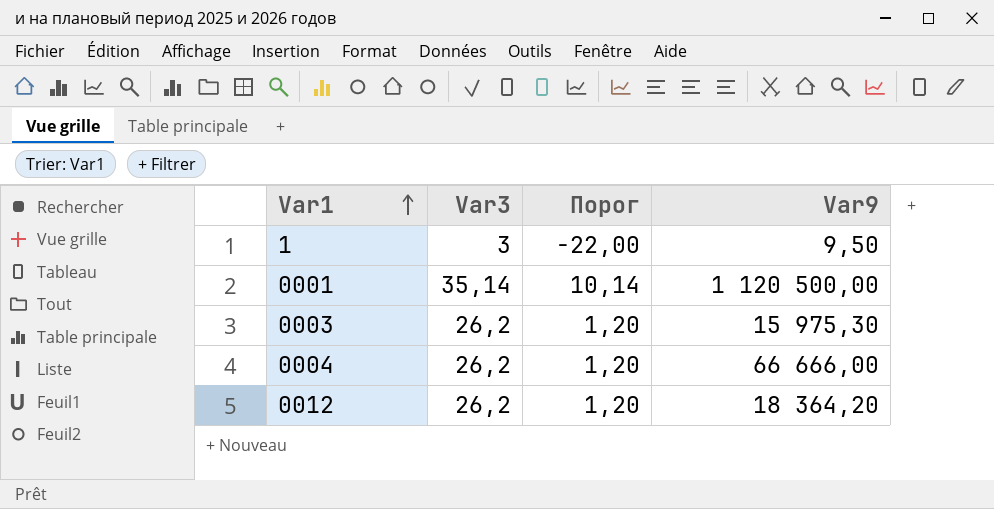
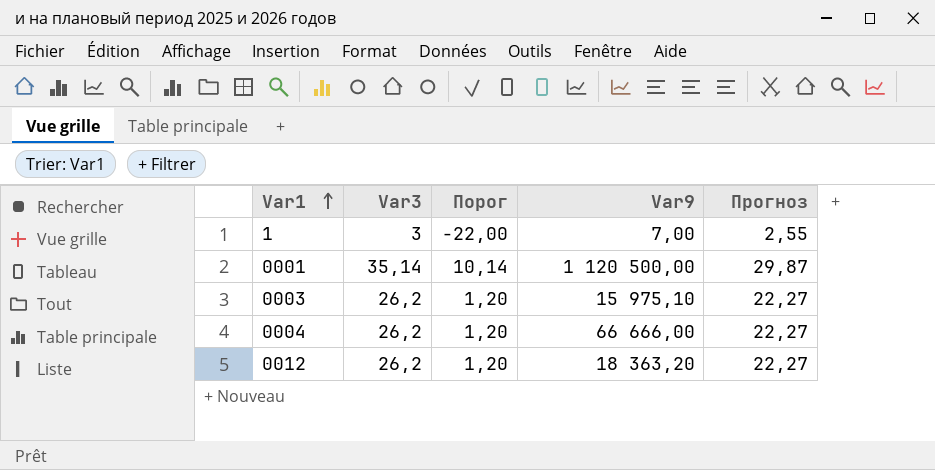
column Прогноз | formula: none -> [Var3] * 0,85
1 | Var9: 9,50 -> 7,00
0003 | Var9: 15 975,30 -> 15 975,10
0012 | Var9: 18 364,20 -> 18 363,20

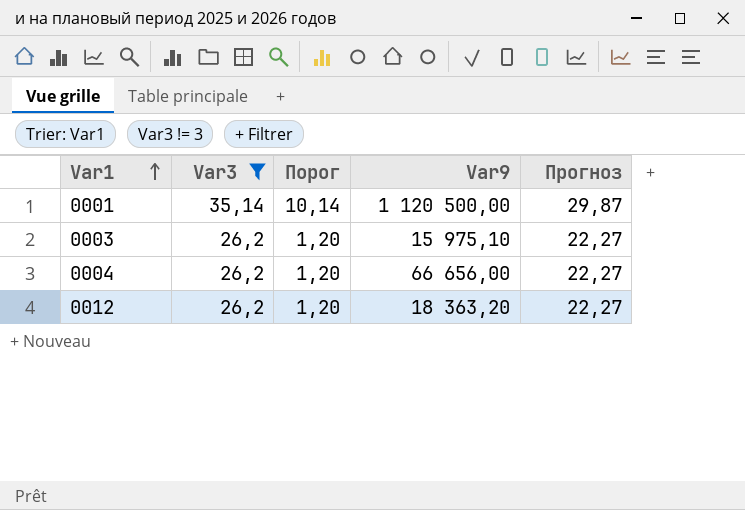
filter: none -> Var3 != 3
0004 | Var9: 66 666,00 -> 66 656,00

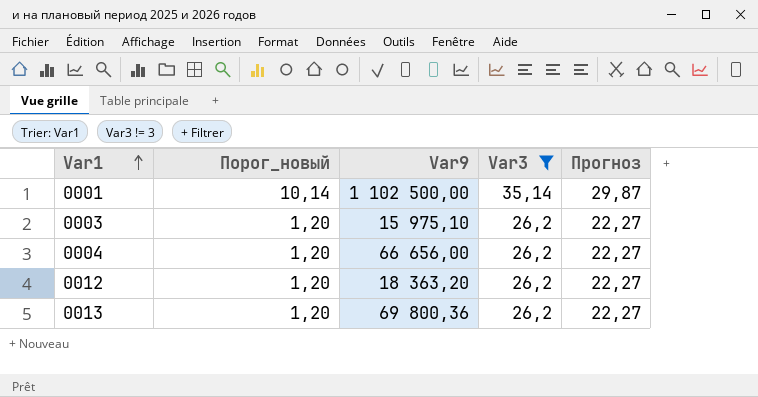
column name: Порог -> Порог_новый
column Var3 | position: 2 -> 4
0001 | Var9: 1 120 500,00 -> 1 102 500,00
row 0013: none -> 1,20 | 69 800,36 | 26,2 | 22,27

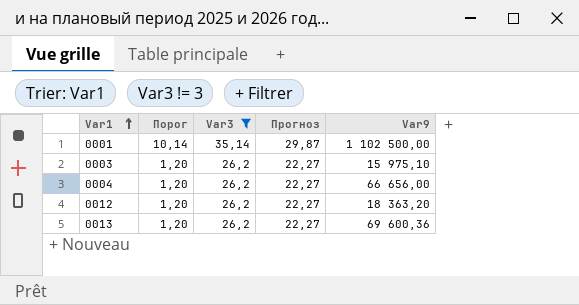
column name: Порог_новый -> Порог
column Var9 | position: 3 -> 5
0013 | Var9: 69 800,36 -> 69 600,36

